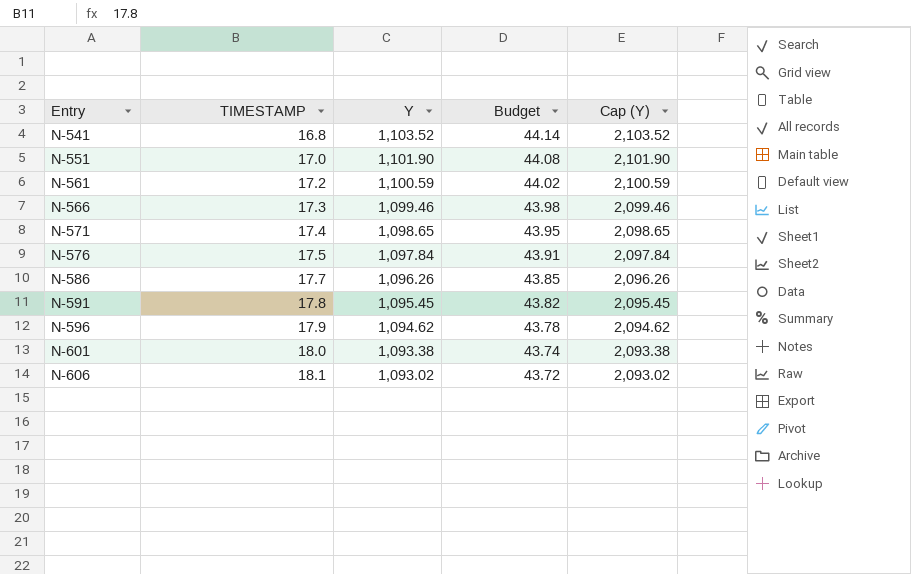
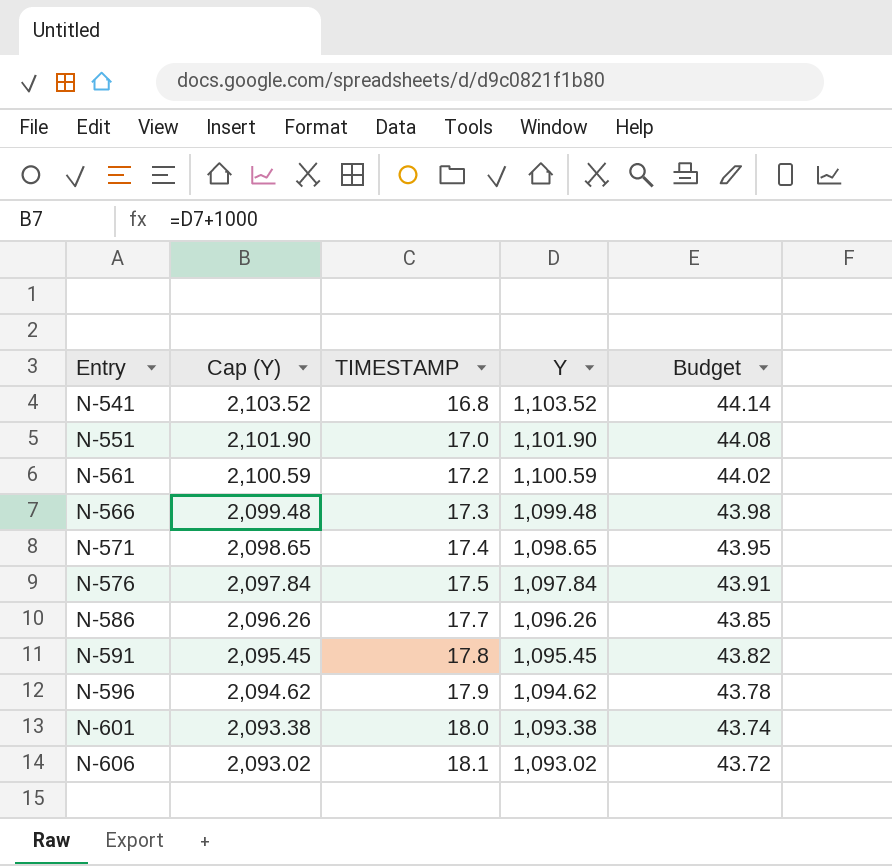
column Cap (Y) | position: 5 -> 2
N-566 | Cap (Y): 2,099.46 -> 2,099.48
N-566 | Y: 1,099.46 -> 1,099.48

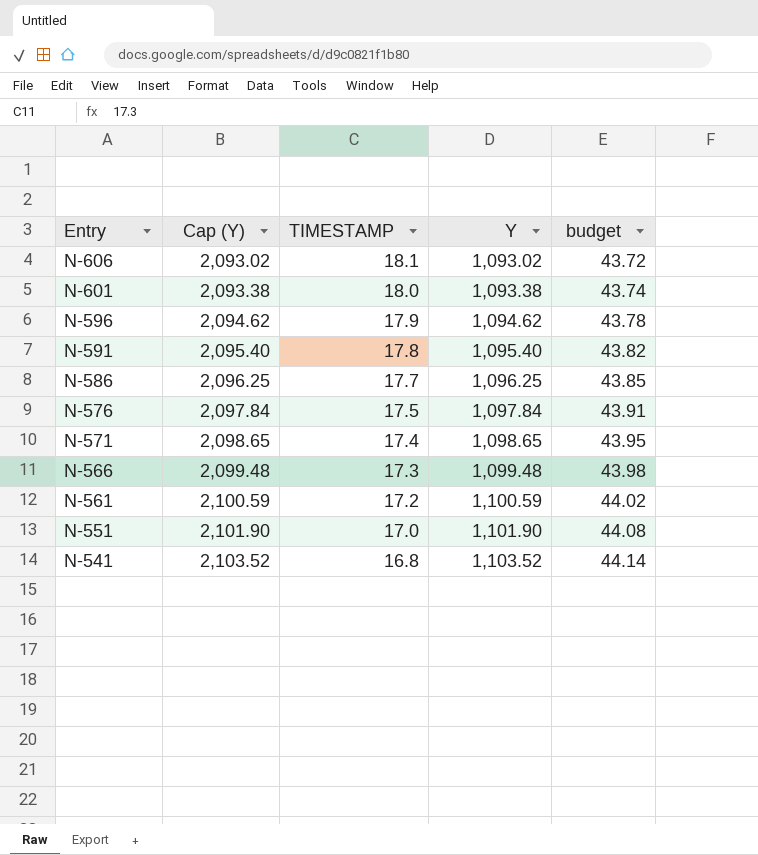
row order: Entry ascending -> Entry descending
column name: Budget -> budget
N-591 | Cap (Y): 2,095.45 -> 2,095.40
N-591 | Y: 1,095.45 -> 1,095.40
N-586 | Cap (Y): 2,096.26 -> 2,096.25
N-586 | Y: 1,096.26 -> 1,096.25

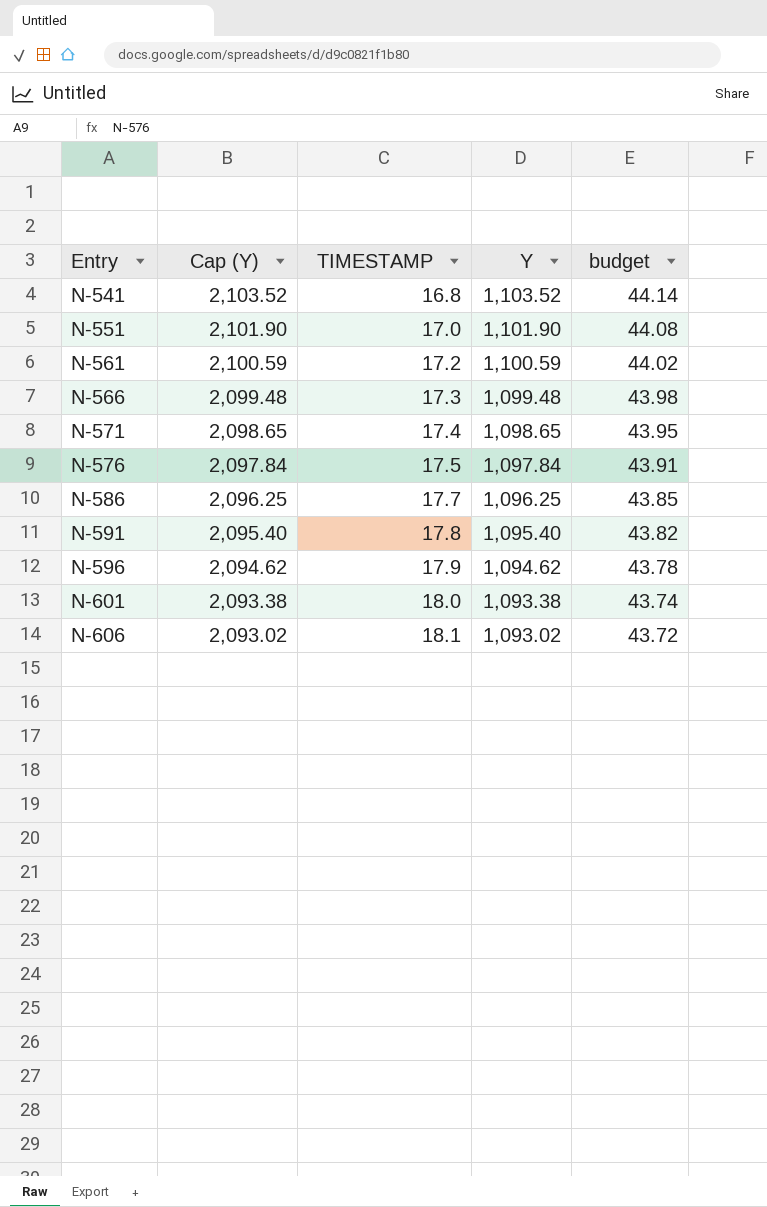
row order: Entry descending -> Entry ascending

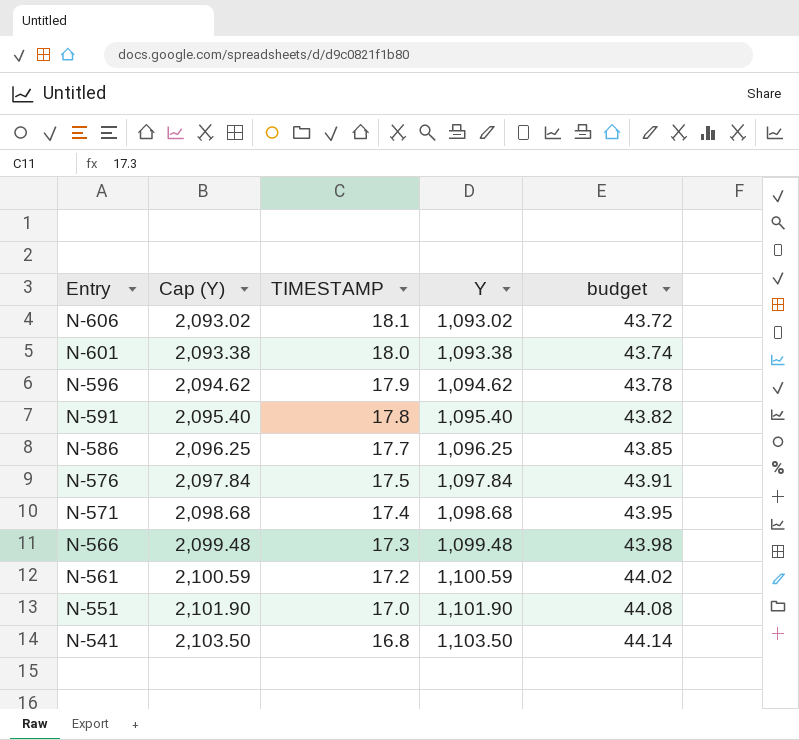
row order: Entry ascending -> Entry descending
N-571 | Cap (Y): 2,098.65 -> 2,098.68
N-571 | Y: 1,098.65 -> 1,098.68
N-541 | Cap (Y): 2,103.52 -> 2,103.50
N-541 | Y: 1,103.52 -> 1,103.50

